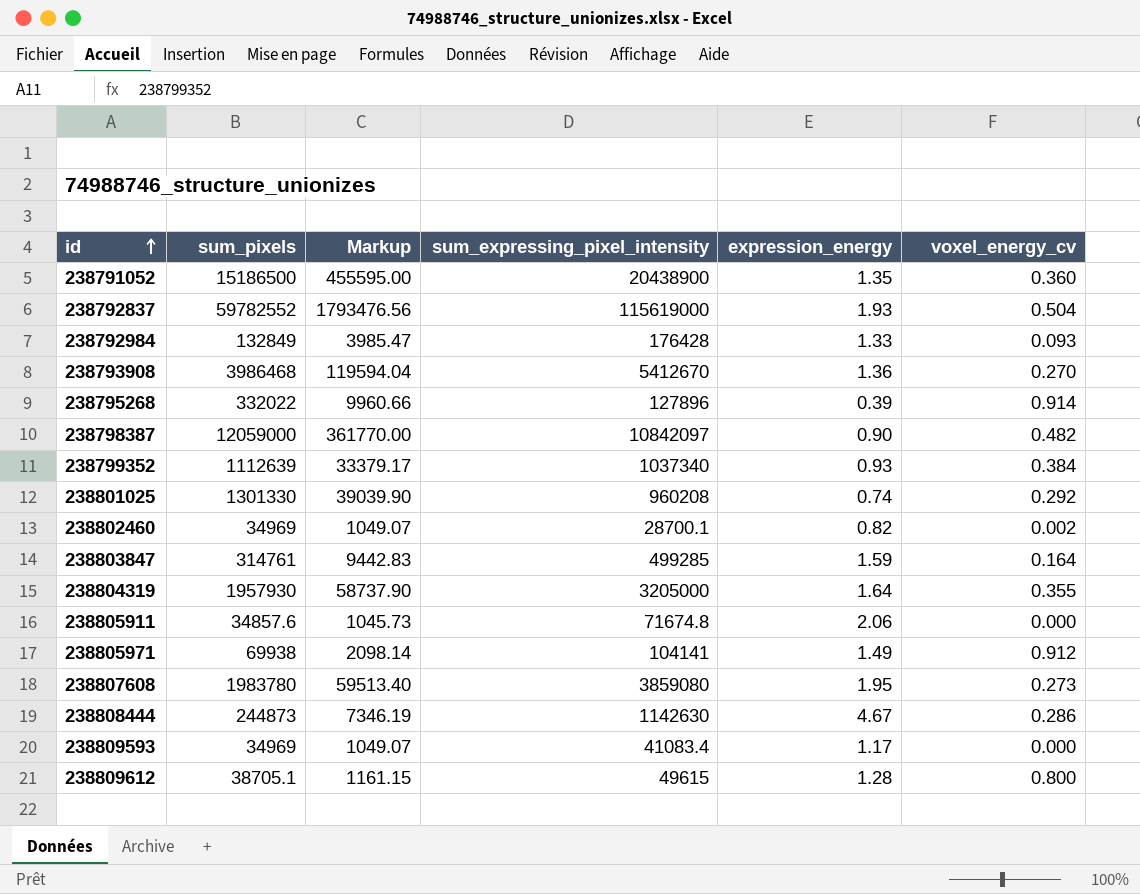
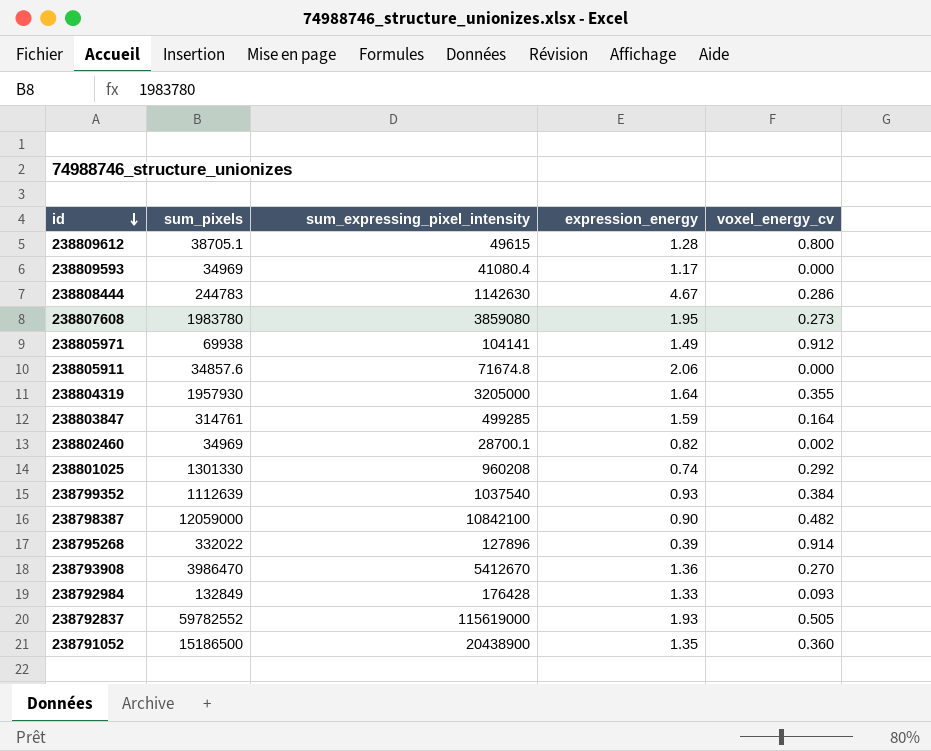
row order: id ascending -> id descending
column Markup | formula: [sum_pixels] * 0.03 -> none
238809593 | sum_expressing_pixel_intensity: 41083.4 -> 41080.4
238808444 | sum_pixels: 244873 -> 244783
238799352 | sum_expressing_pixel_intensity: 1037340 -> 1037540
238798387 | sum_expressing_pixel_intensity: 10842097 -> 10842100
238793908 | sum_pixels: 3986468 -> 3986470
238792837 | voxel_energy_cv: 0.504 -> 0.505

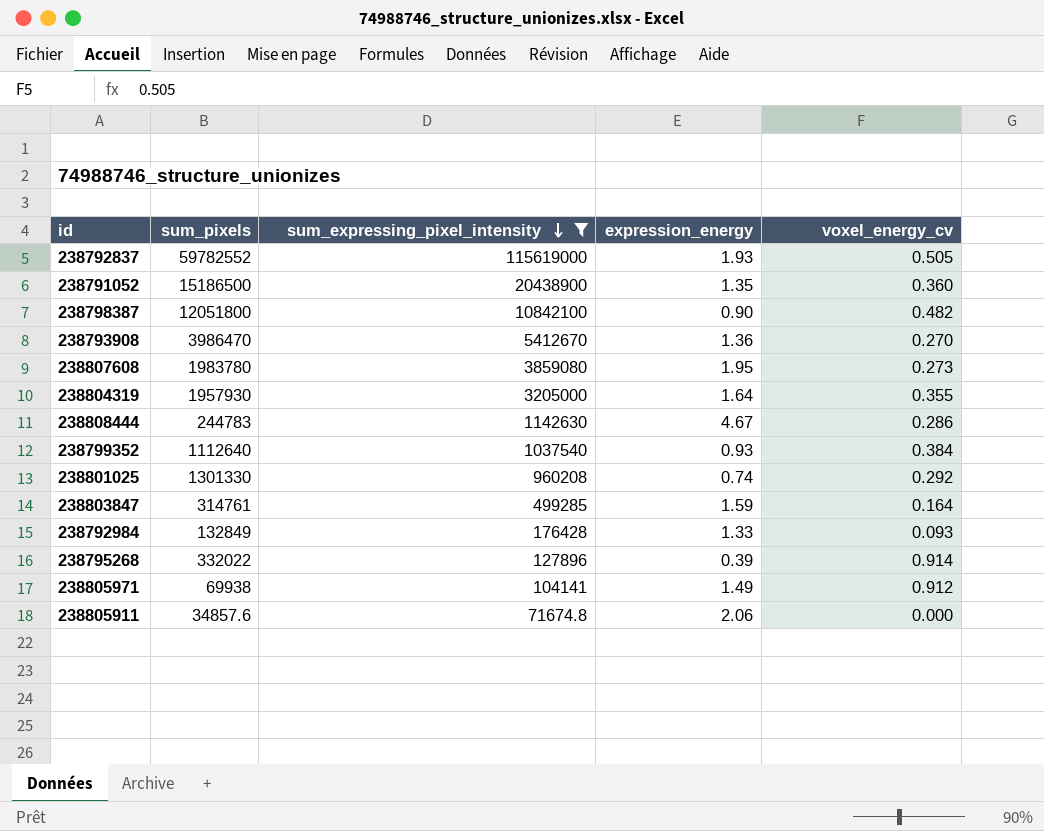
filter: none -> sum_expressing_pixel_intensity >= 71674.8
row order: id descending -> sum_expressing_pixel_intensity descending
238798387 | sum_pixels: 12059000 -> 12051800
238799352 | sum_pixels: 1112639 -> 1112640

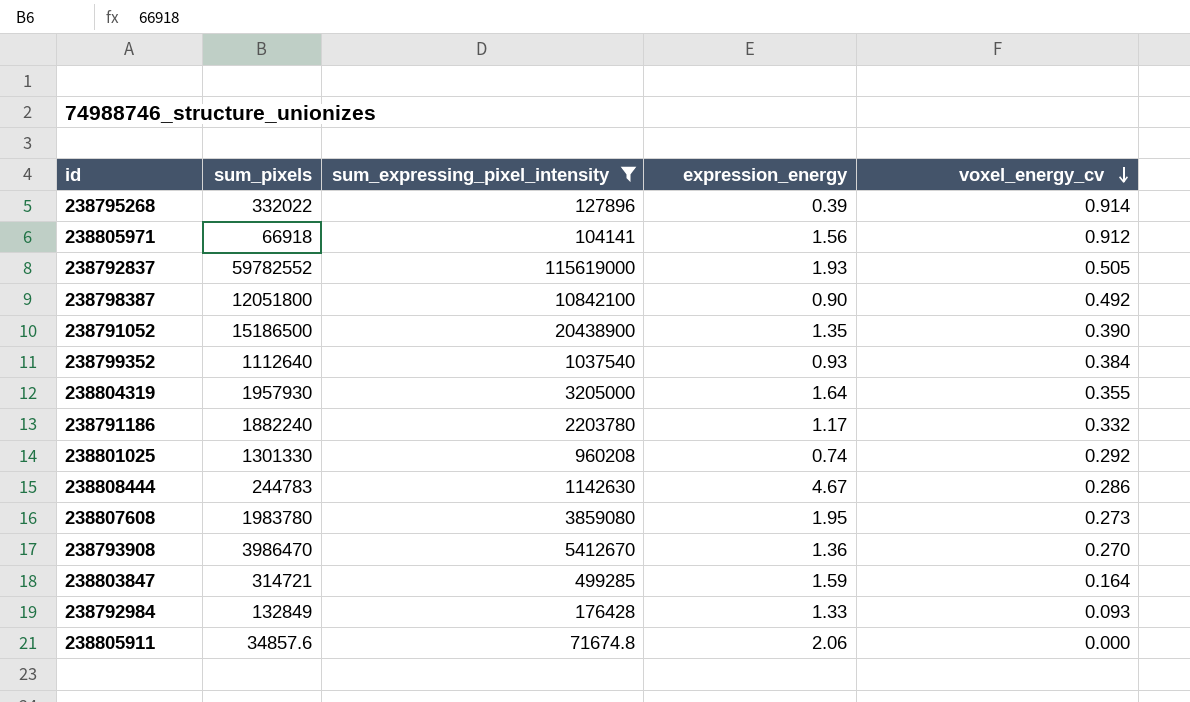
row order: sum_expressing_pixel_intensity descending -> voxel_energy_cv descending
238805971 | sum_pixels: 69938 -> 66918
238805971 | expression_energy: 1.49 -> 1.56
238798387 | voxel_energy_cv: 0.482 -> 0.492
238791052 | voxel_energy_cv: 0.360 -> 0.390
row 238791186: none -> 1882240 | 2203780 | 1.17 | 0.332
238803847 | sum_pixels: 314761 -> 314721

